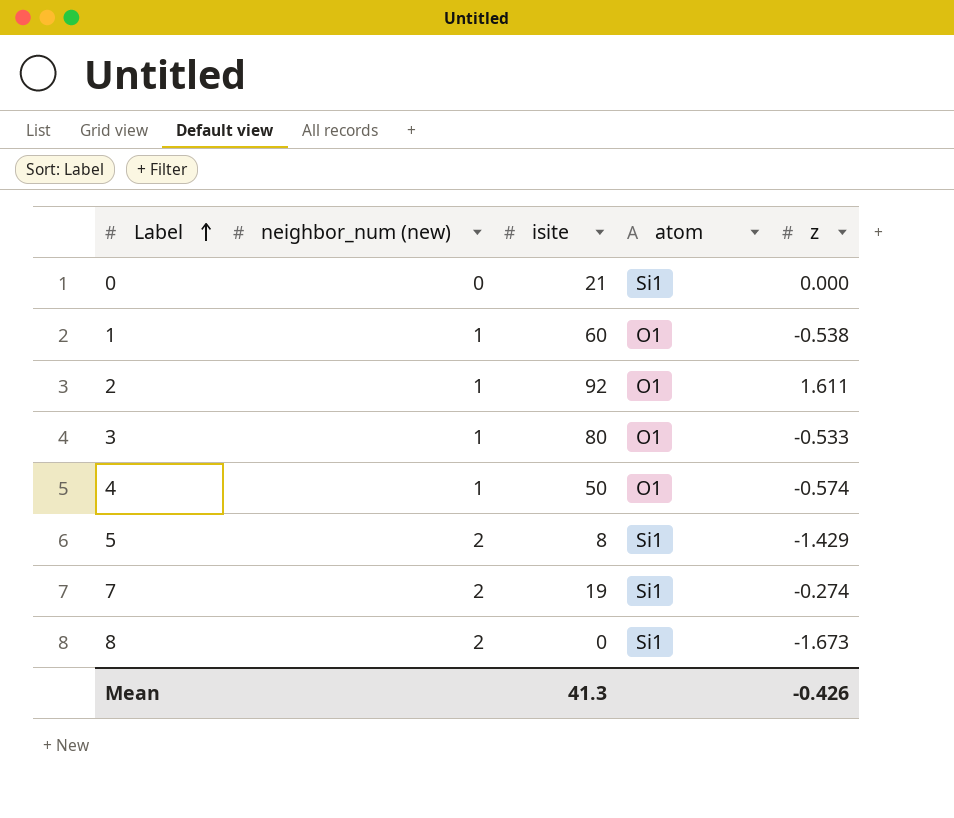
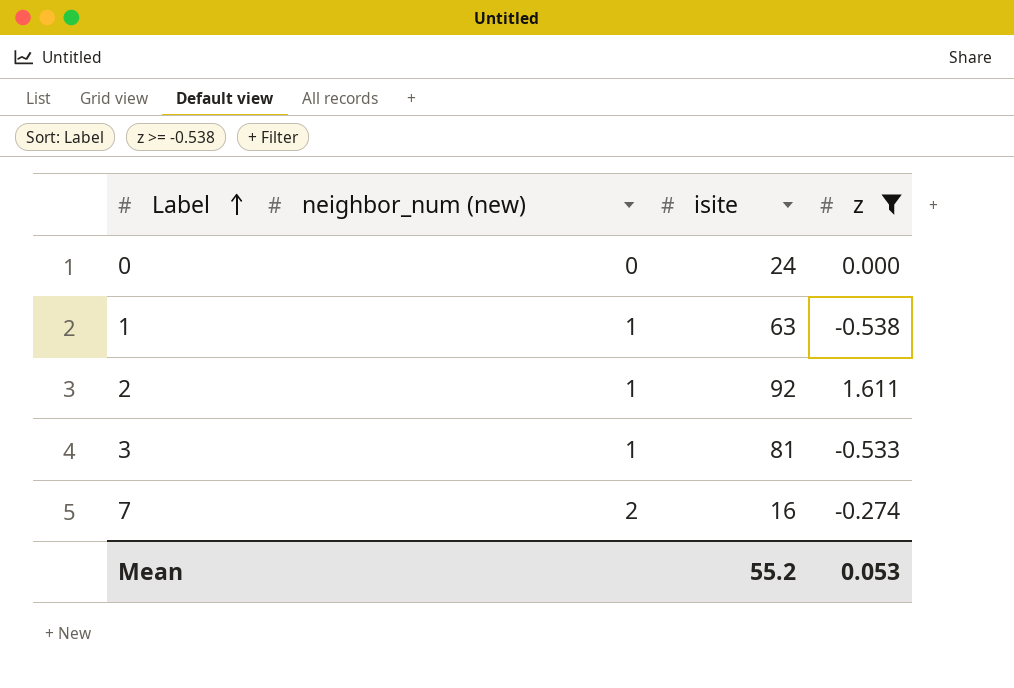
filter: none -> z >= -0.538
column atom | position: 4 -> none
0 | isite: 21 -> 24
1 | isite: 60 -> 63
3 | isite: 80 -> 81
7 | isite: 19 -> 16
Mean | isite: 41.3 -> 55.2
Mean | z: -0.426 -> 0.053

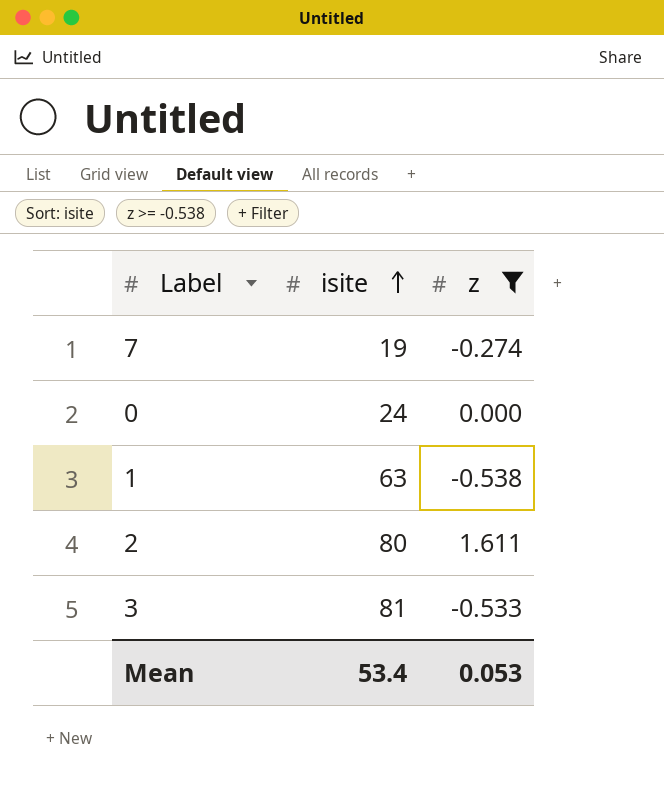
row order: Label ascending -> isite ascending
column neighbor_num (new) | position: 2 -> none
7 | isite: 16 -> 19
2 | isite: 92 -> 80
Mean | isite: 55.2 -> 53.4

